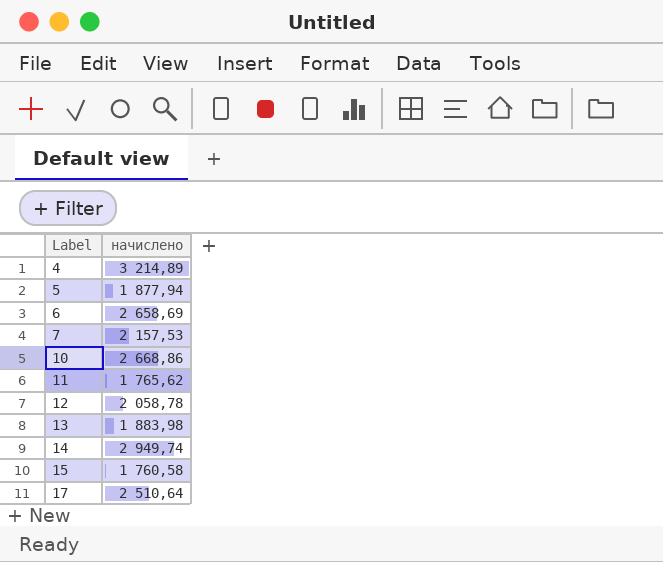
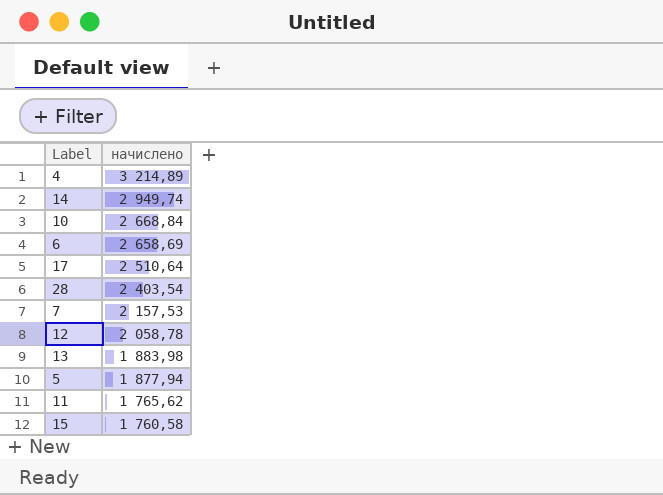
row order: Label ascending -> начислено descending
10 | начислено: 2 668,86 -> 2 668,84
row 28: none -> 2 403,54

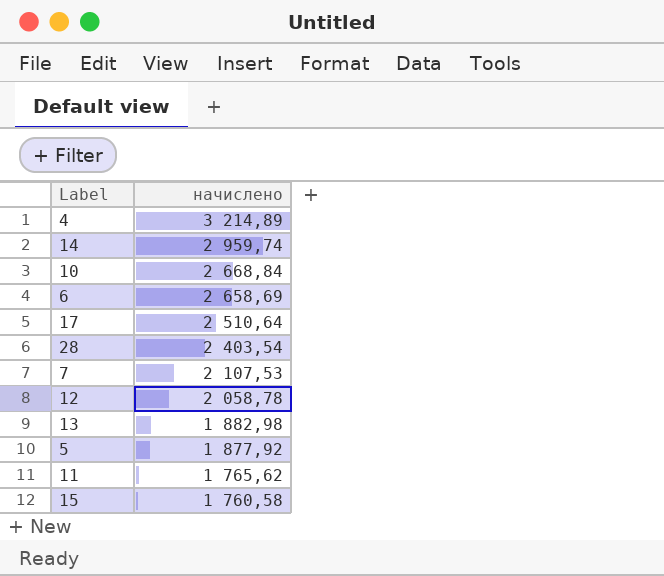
14 | начислено: 2 949,74 -> 2 959,74
7 | начислено: 2 157,53 -> 2 107,53
13 | начислено: 1 883,98 -> 1 882,98
5 | начислено: 1 877,94 -> 1 877,92

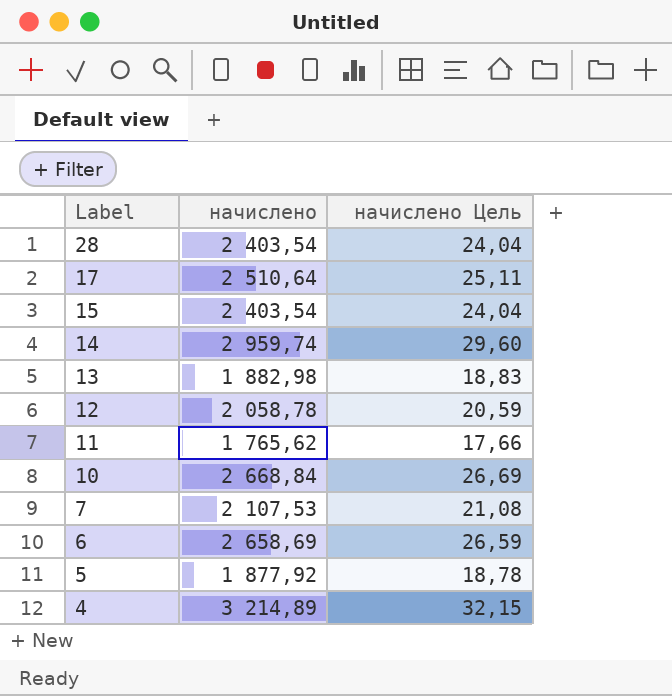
row order: начислено descending -> Label descending
column начислено Цель | formula: none -> [начислено] * 0,01
15 | начислено: 1 760,58 -> 2 403,54

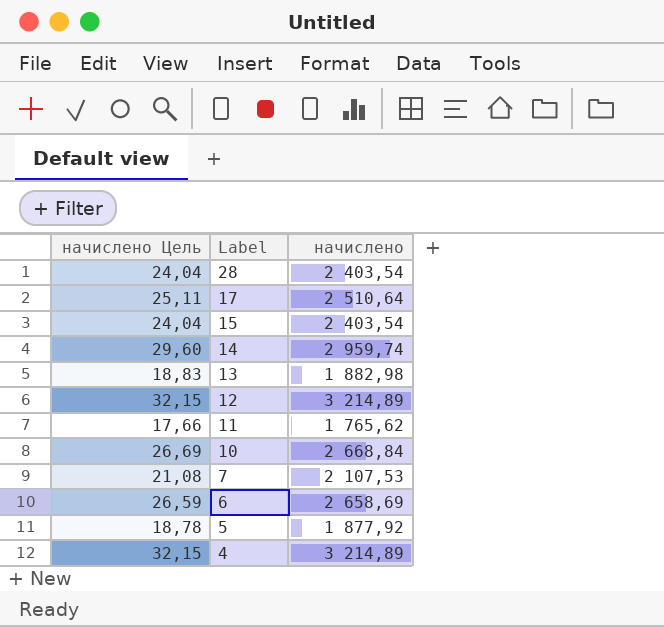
column начислено Цель | position: 3 -> 1
12 | начислено Цель: 20,59 -> 32,15
12 | начислено: 2 058,78 -> 3 214,89

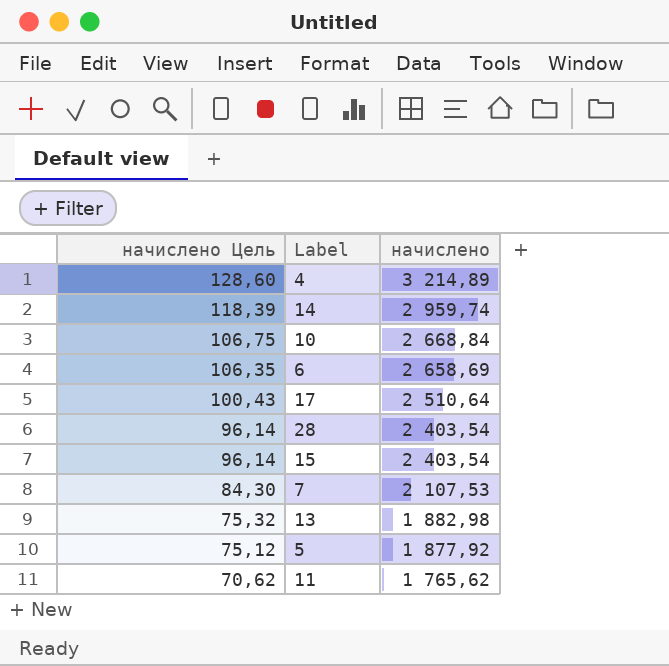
row order: Label descending -> начислено Цель descending
column начислено Цель | formula: [начислено] * 0,01 -> [начислено] * 0,04
row 12: 32,15 | 3 214,89 -> none

